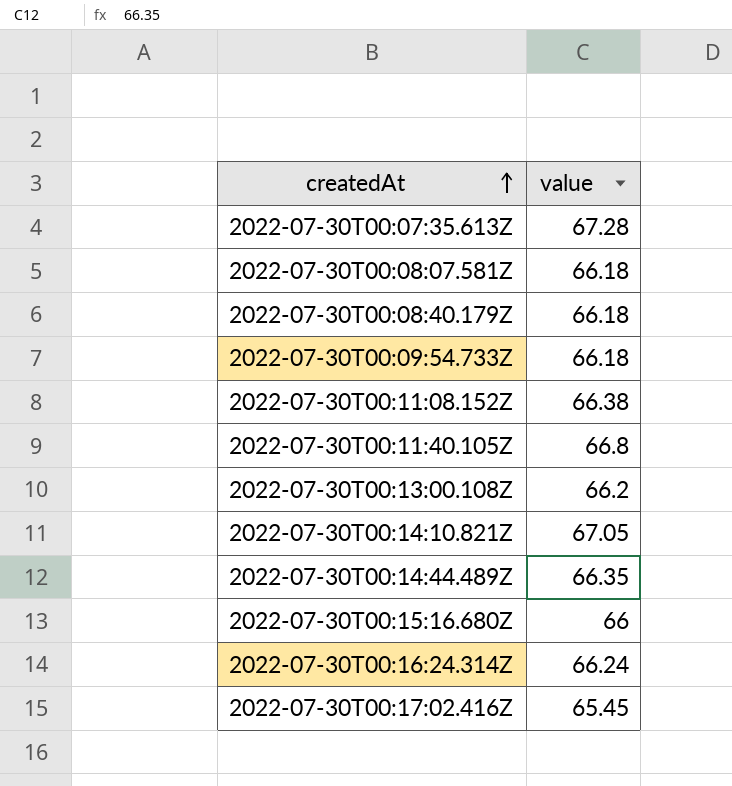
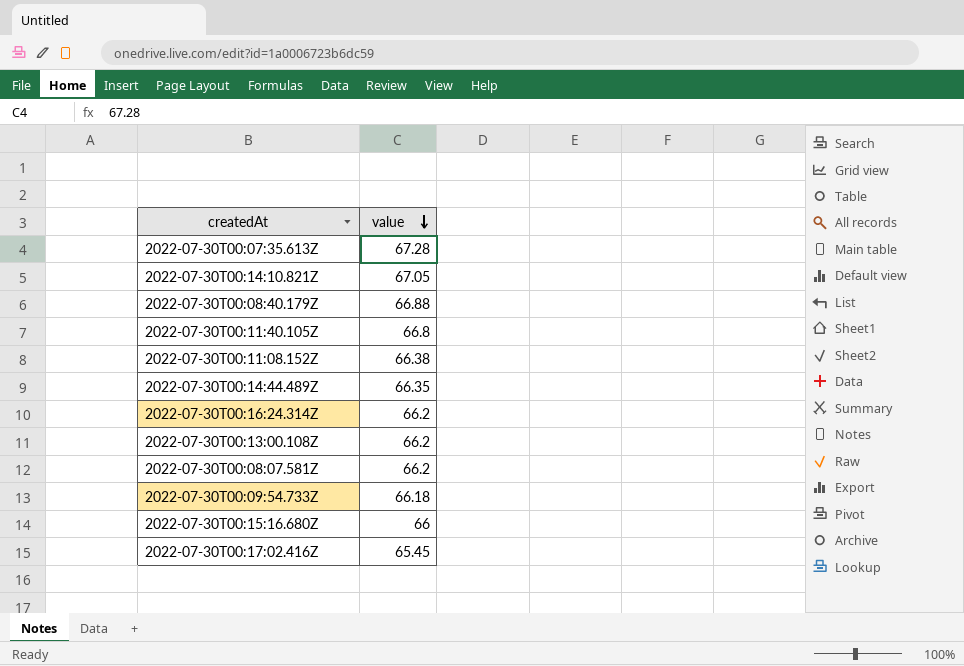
row order: createdAt ascending -> value descending
2022-07-30T00:08:40.179Z | value: 66.18 -> 66.88
2022-07-30T00:16:24.314Z | value: 66.24 -> 66.2
2022-07-30T00:08:07.581Z | value: 66.18 -> 66.2

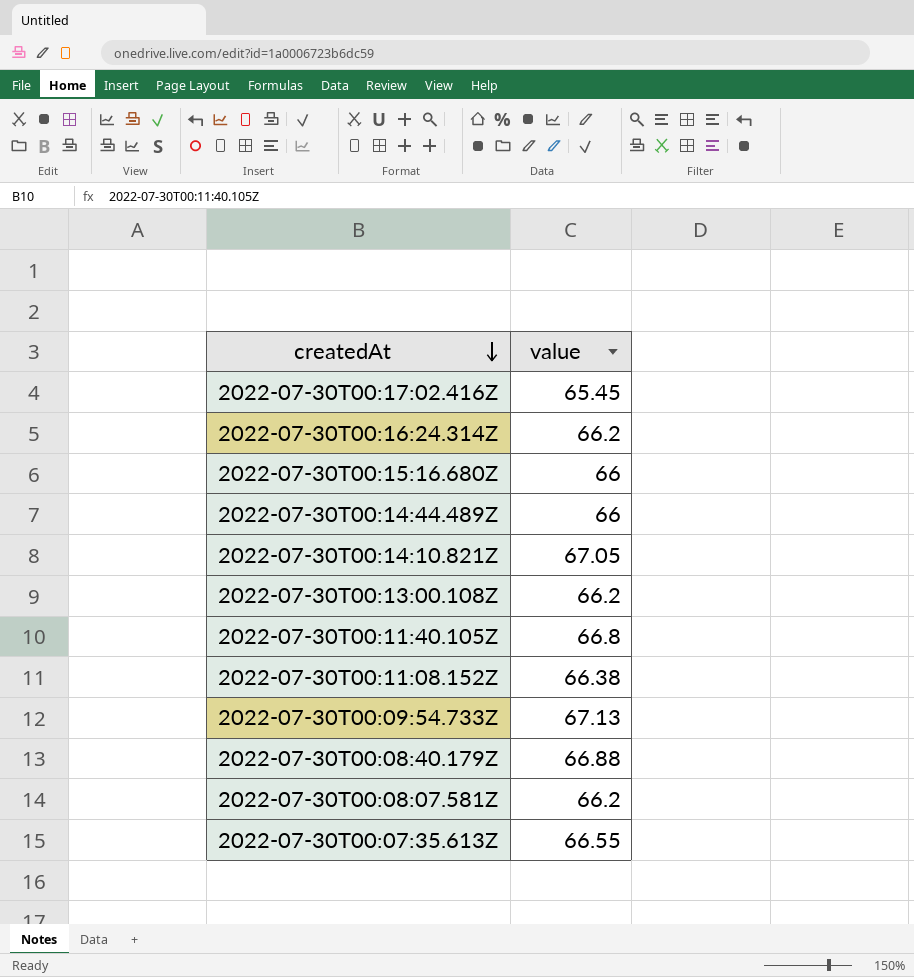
row order: value descending -> createdAt descending
2022-07-30T00:14:44.489Z | value: 66.35 -> 66
2022-07-30T00:09:54.733Z | value: 66.18 -> 67.13
2022-07-30T00:07:35.613Z | value: 67.28 -> 66.55

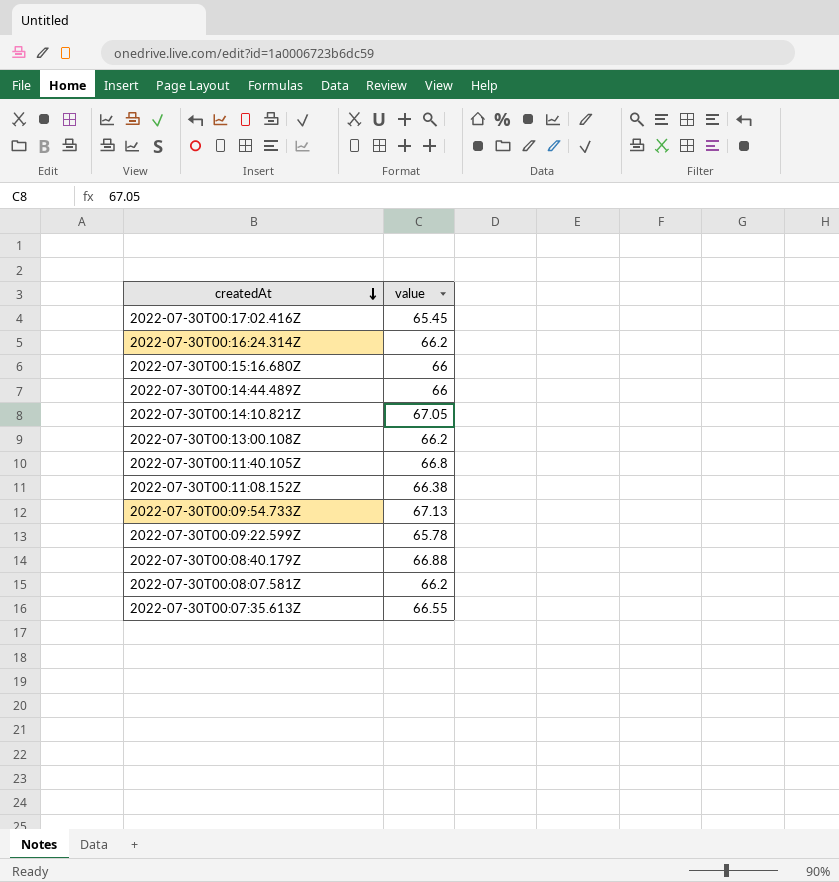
row 2022-07-30T00:09:22.599Z: none -> 65.78

